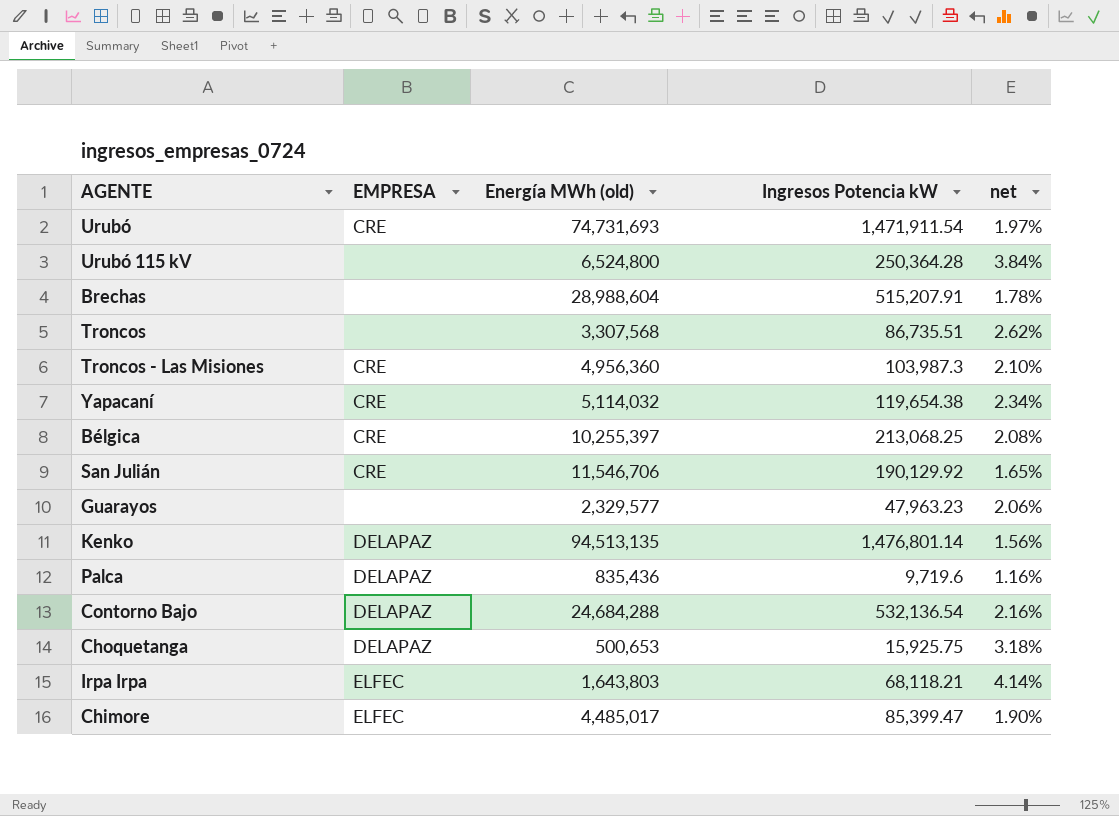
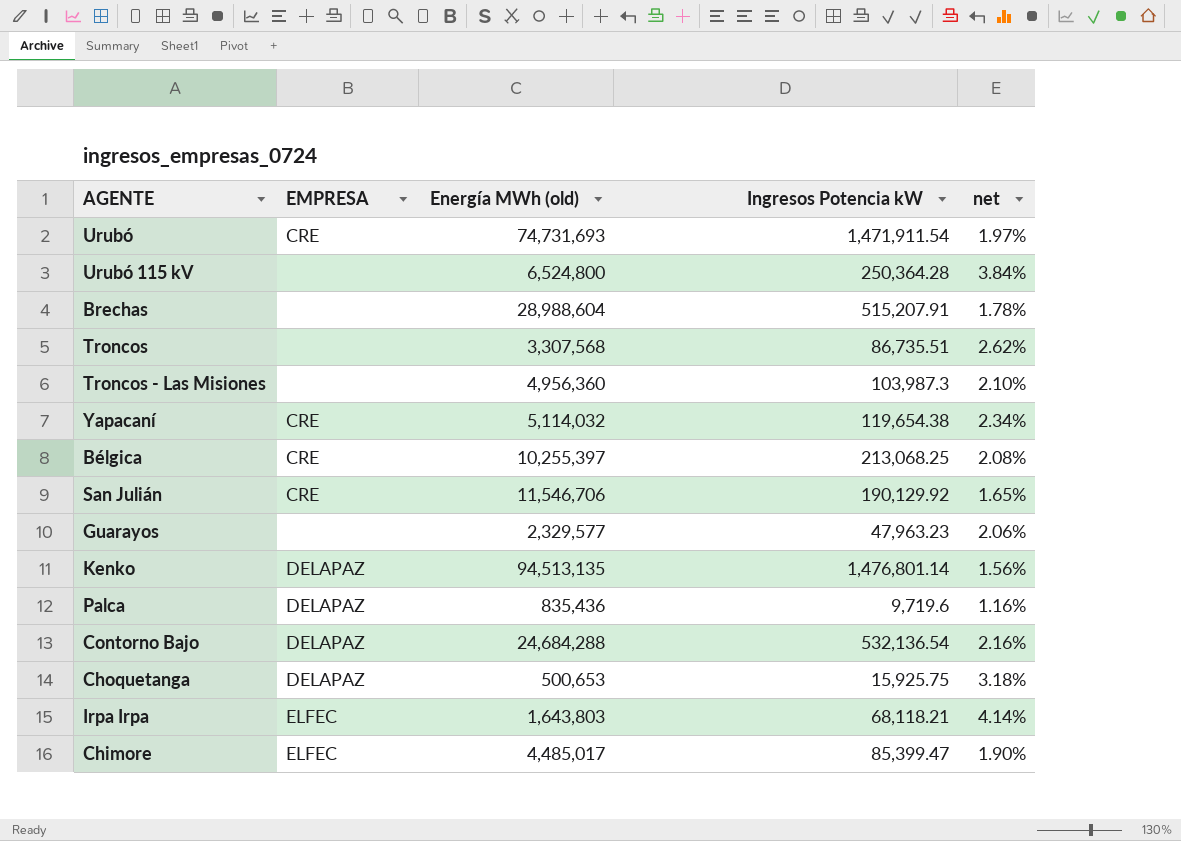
Troncos - Las Misiones | EMPRESA: CRE -> none

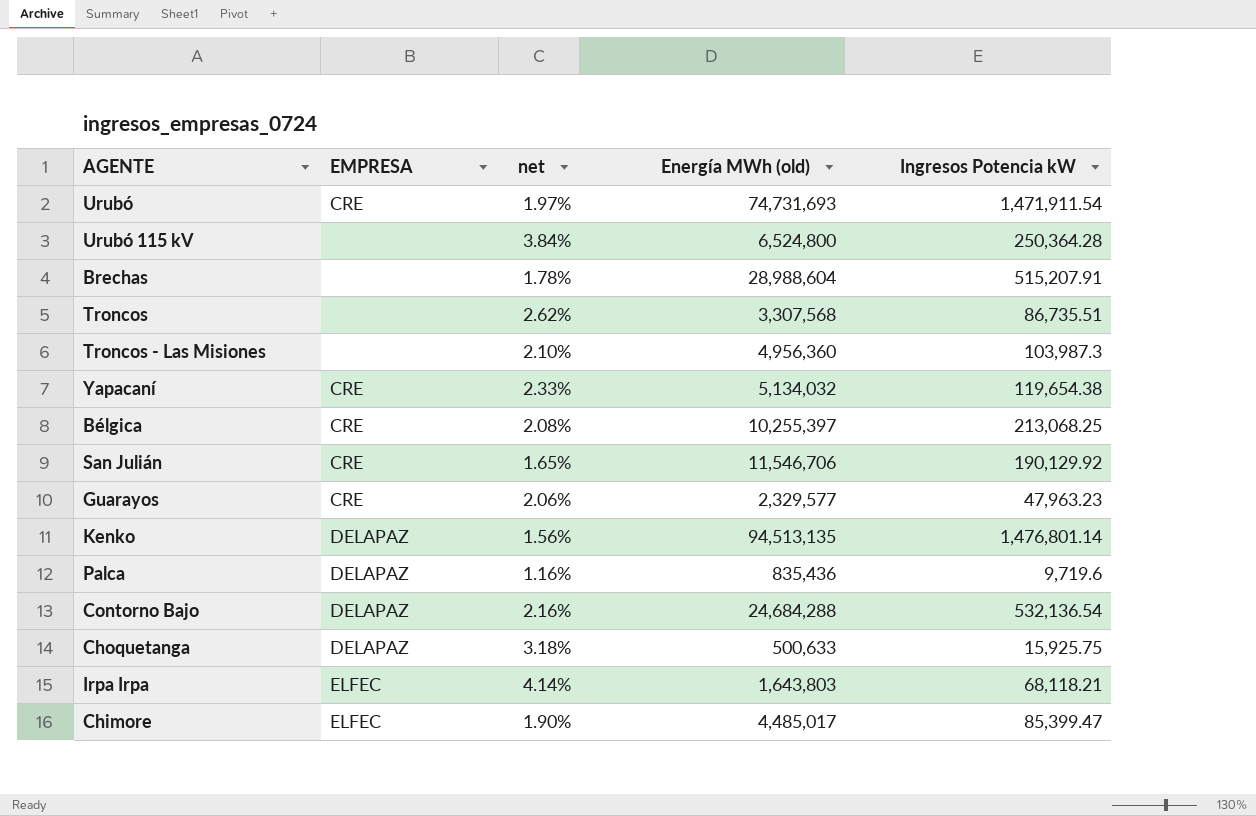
column net | position: 5 -> 3
Yapacaní | net: 2.34% -> 2.33%
Yapacaní | Energía MWh (old): 5,114,032 -> 5,134,032
Guarayos | EMPRESA: none -> CRE
Choquetanga | Energía MWh (old): 500,653 -> 500,633

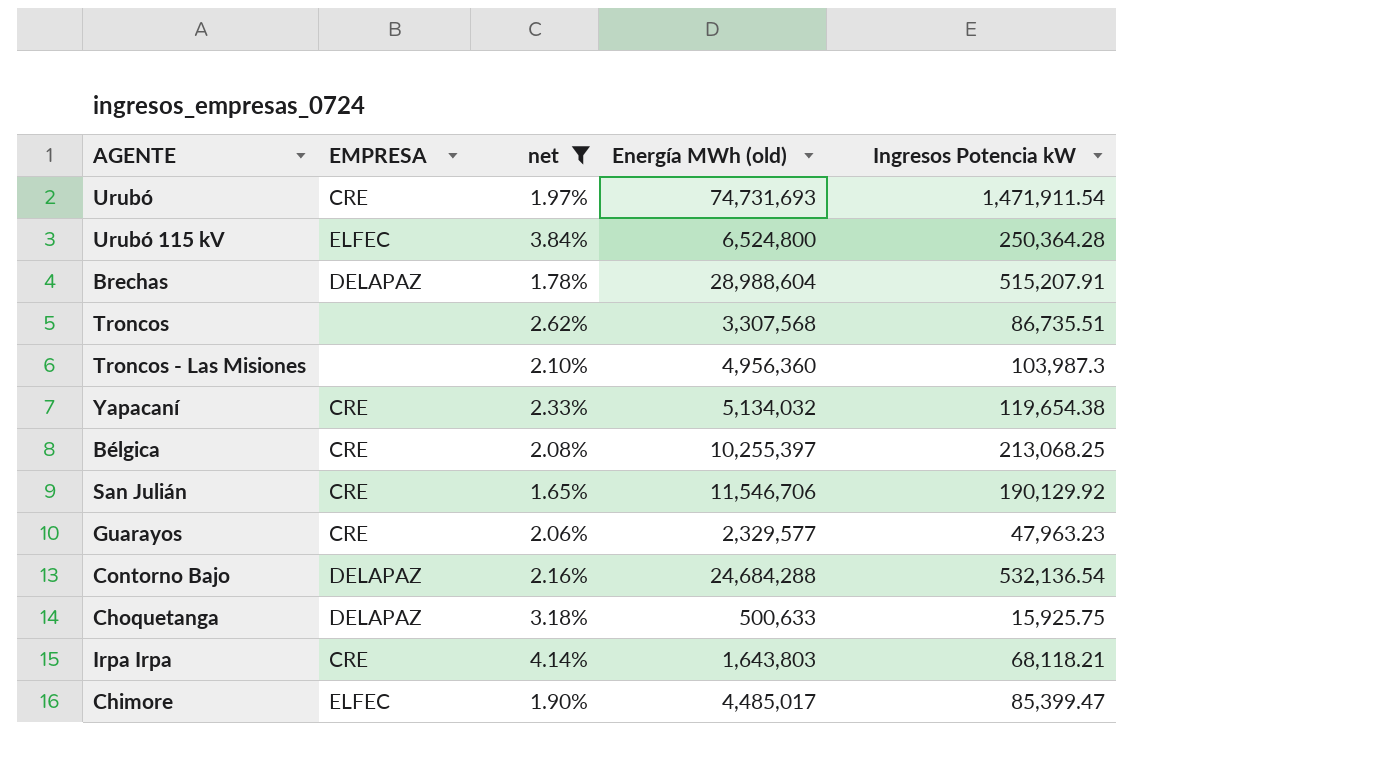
filter: none -> net >= 1.65%
Urubó 115 kV | EMPRESA: none -> ELFEC
Brechas | EMPRESA: none -> DELAPAZ
Irpa Irpa | EMPRESA: ELFEC -> CRE

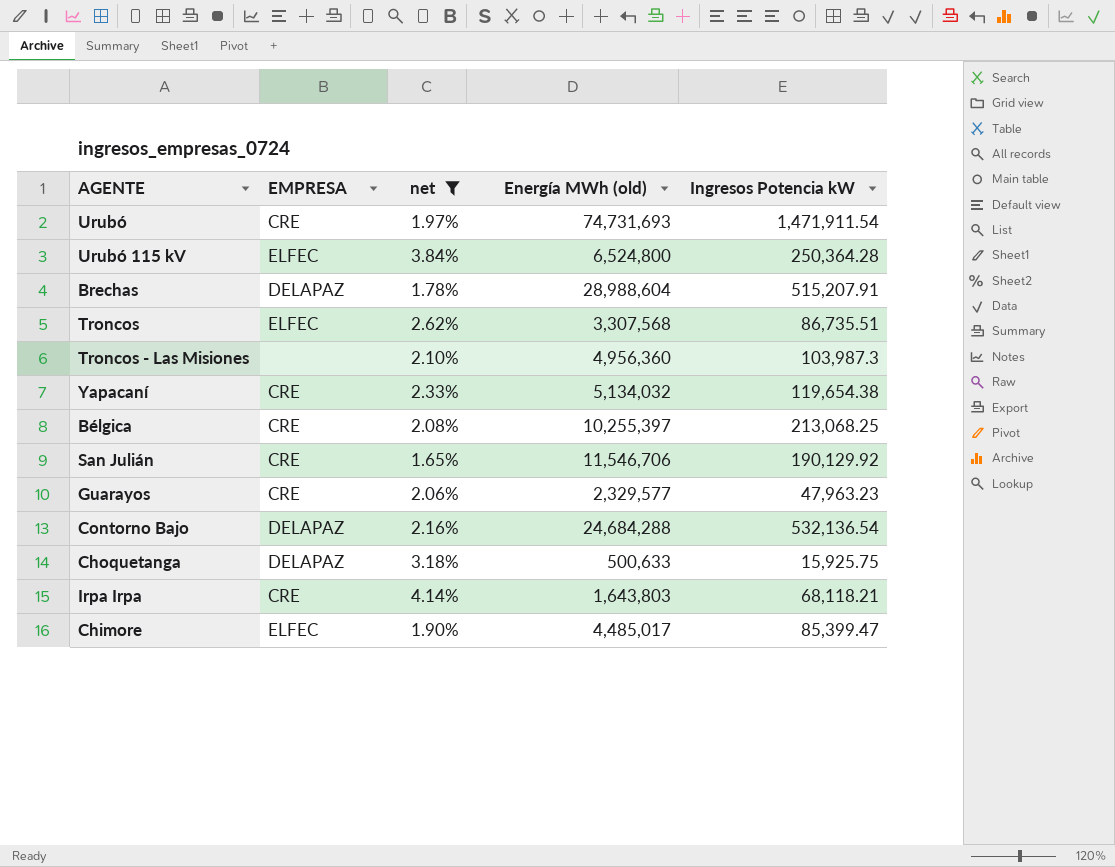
Troncos | EMPRESA: none -> ELFEC

